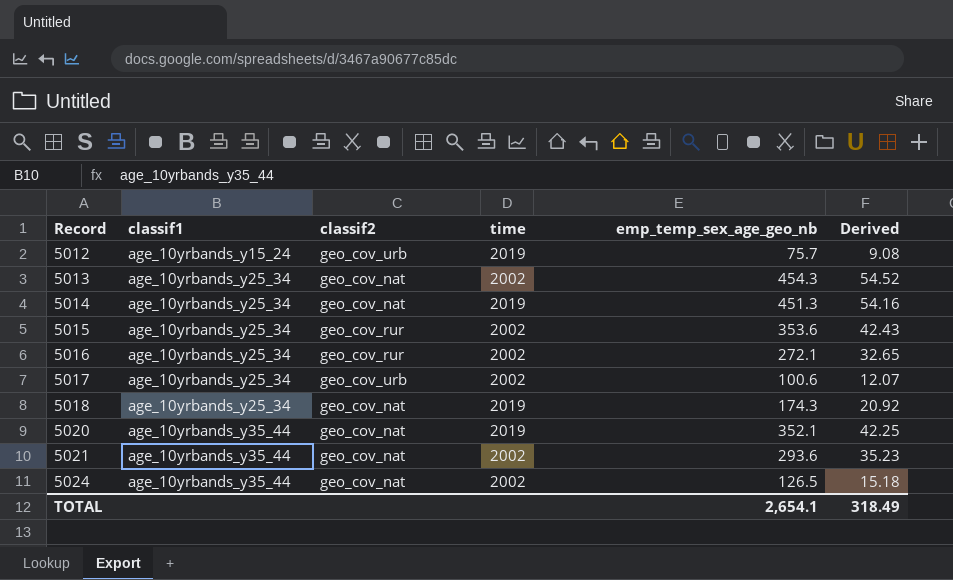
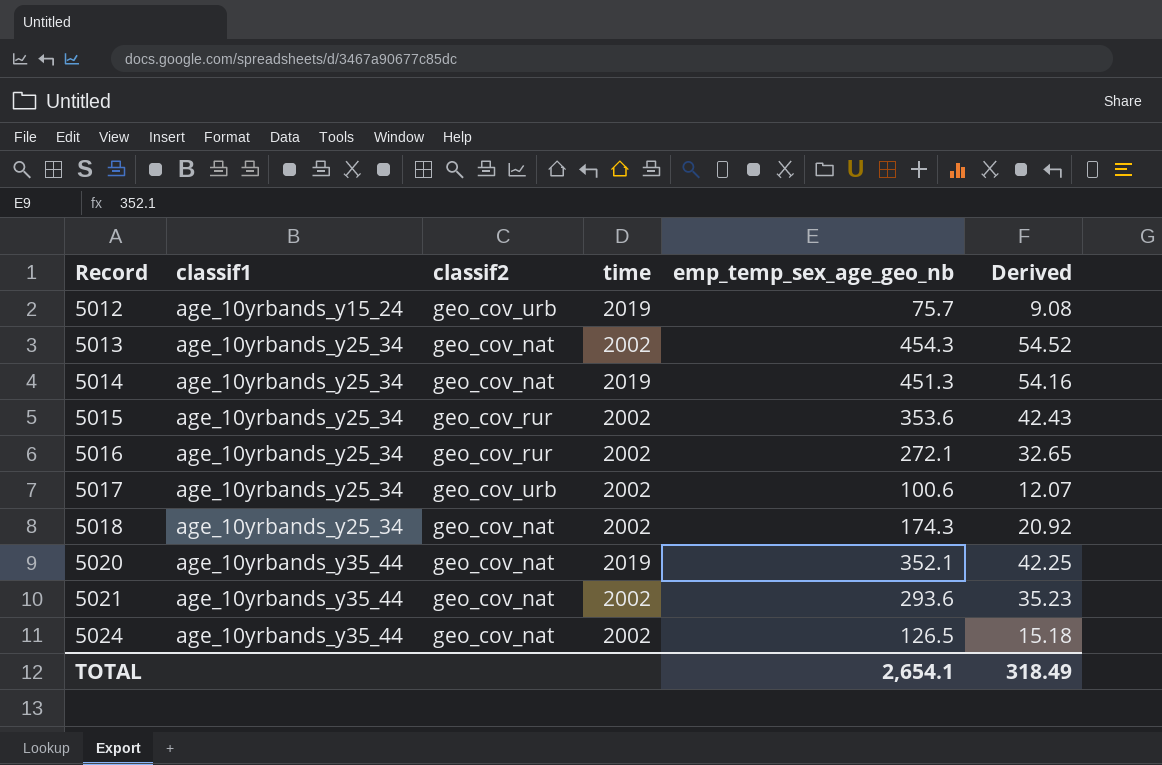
5018 | time: 2019 -> 2002

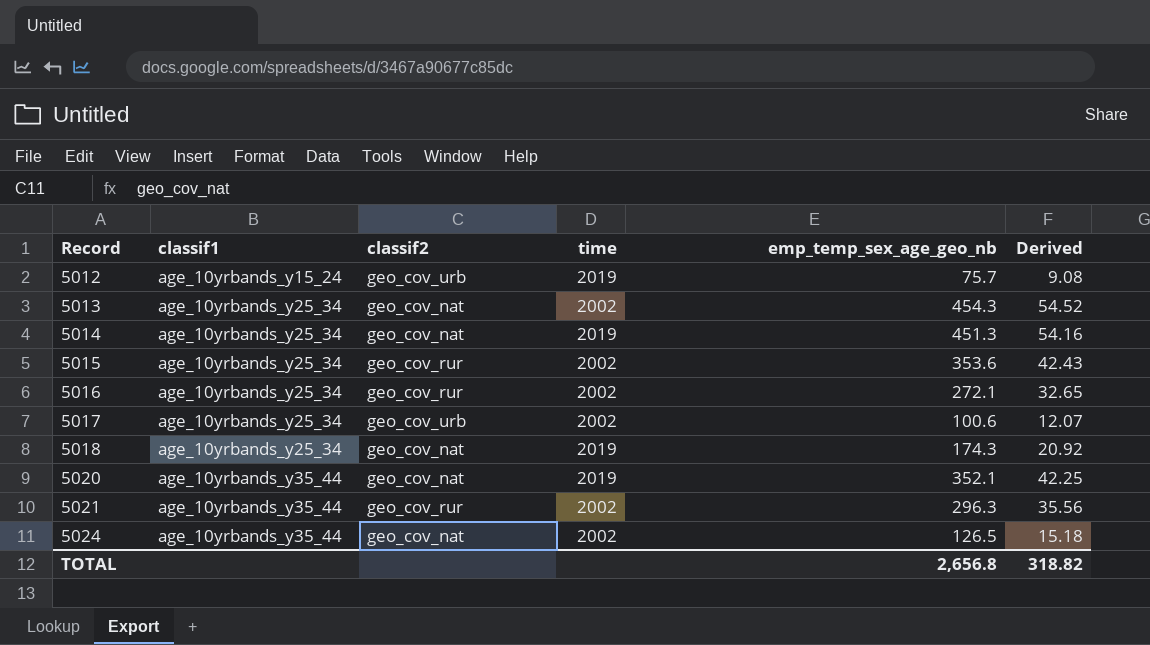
5018 | time: 2002 -> 2019
5021 | classif2: geo_cov_nat -> geo_cov_rur
5021 | emp_temp_sex_age_geo_nb: 293.6 -> 296.3
5021 | Derived: 35.23 -> 35.56
TOTAL | emp_temp_sex_age_geo_nb: 2,654.1 -> 2,656.8
TOTAL | Derived: 318.49 -> 318.82

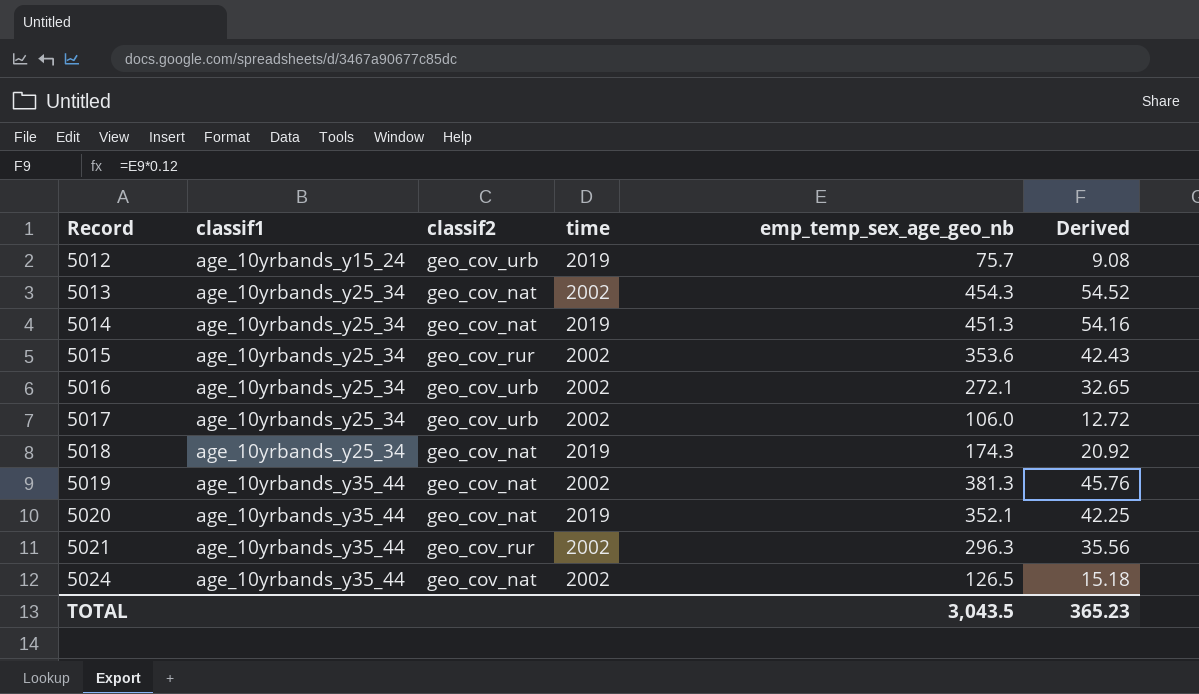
5016 | classif2: geo_cov_rur -> geo_cov_urb
5017 | emp_temp_sex_age_geo_nb: 100.6 -> 106.0
5017 | Derived: 12.07 -> 12.72
row 5019: none -> age_10yrbands_y35_44 | geo_cov_nat | 2002 | 381.3 | 45.76
TOTAL | emp_temp_sex_age_geo_nb: 2,656.8 -> 3,043.5
TOTAL | Derived: 318.82 -> 365.23

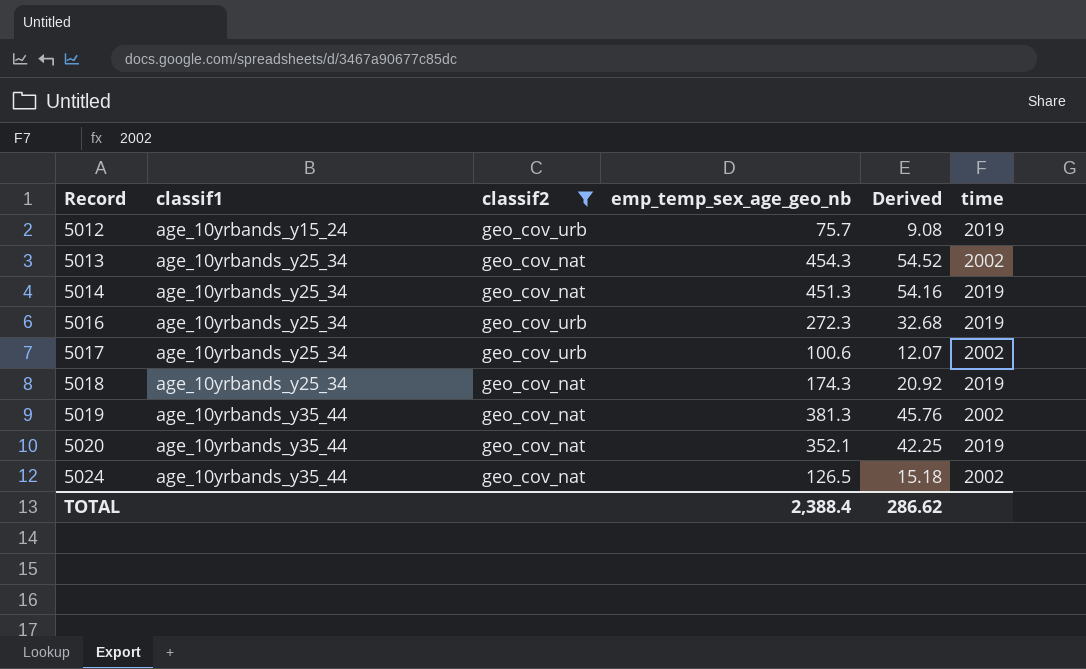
filter: none -> classif2 != geo_cov_rur
column time | position: 4 -> 6
5016 | emp_temp_sex_age_geo_nb: 272.1 -> 272.3
5016 | Derived: 32.65 -> 32.68
5016 | time: 2002 -> 2019
5017 | emp_temp_sex_age_geo_nb: 106.0 -> 100.6
5017 | Derived: 12.72 -> 12.07
TOTAL | emp_temp_sex_age_geo_nb: 3,043.5 -> 2,388.4
TOTAL | Derived: 365.23 -> 286.62

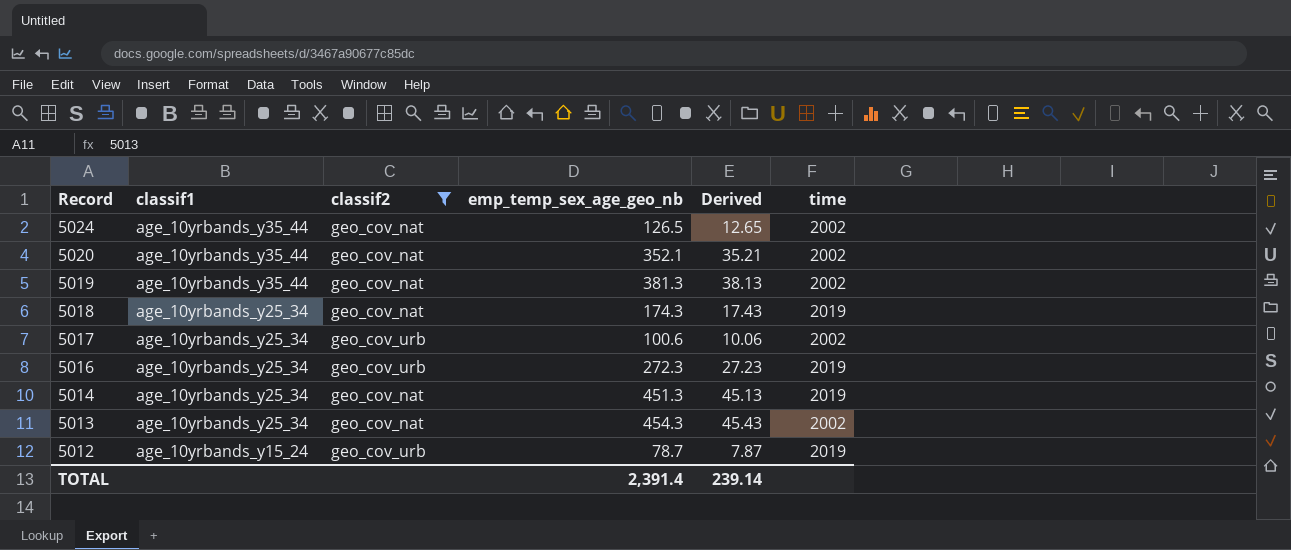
row order: Record ascending -> Record descending
column Derived | formula: [emp_temp_sex_age_geo_nb] * 0.12 -> [emp_temp_sex_age_geo_nb] * 0.1
5020 | time: 2019 -> 2002
5012 | emp_temp_sex_age_geo_nb: 75.7 -> 78.7
TOTAL | emp_temp_sex_age_geo_nb: 2,388.4 -> 2,391.4
TOTAL | Derived: 286.62 -> 239.14

